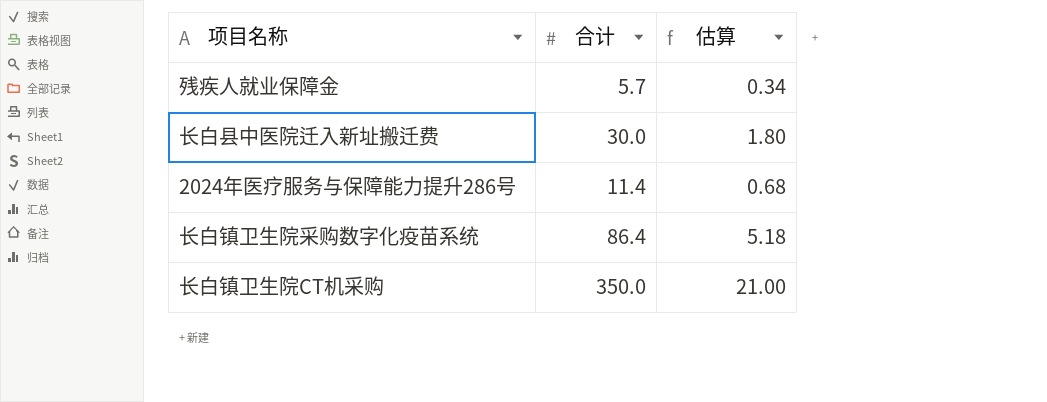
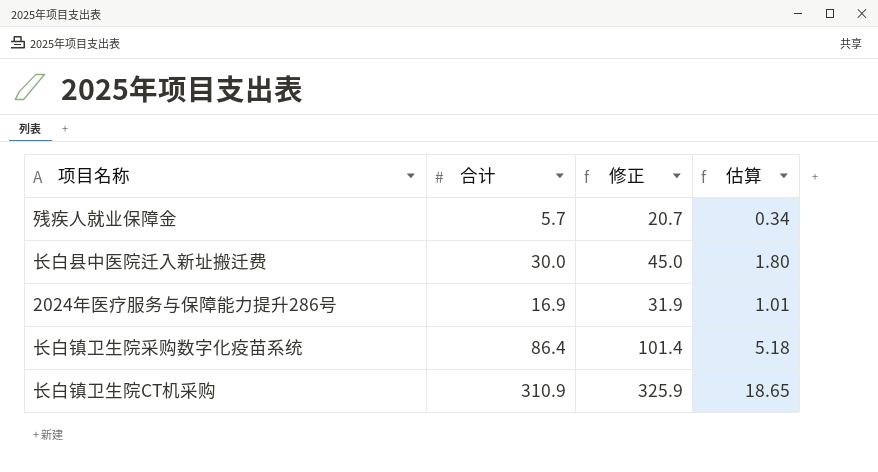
column 修正 | formula: none -> [合计] + 15
2024年医疗服务与保障能力提升286号 | 合计: 11.4 -> 16.9
2024年医疗服务与保障能力提升286号 | 估算: 0.68 -> 1.01
长白镇卫生院CT机采购 | 合计: 350.0 -> 310.9
长白镇卫生院CT机采购 | 估算: 21.00 -> 18.65

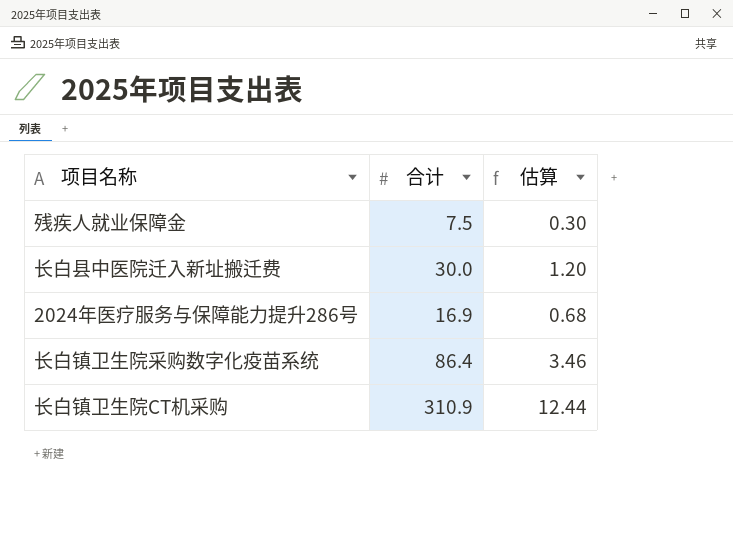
column 修正 | formula: [合计] + 15 -> none
column 估算 | formula: [合计] * 0.06 -> [合计] * 0.04
残疾人就业保障金 | 合计: 5.7 -> 7.5

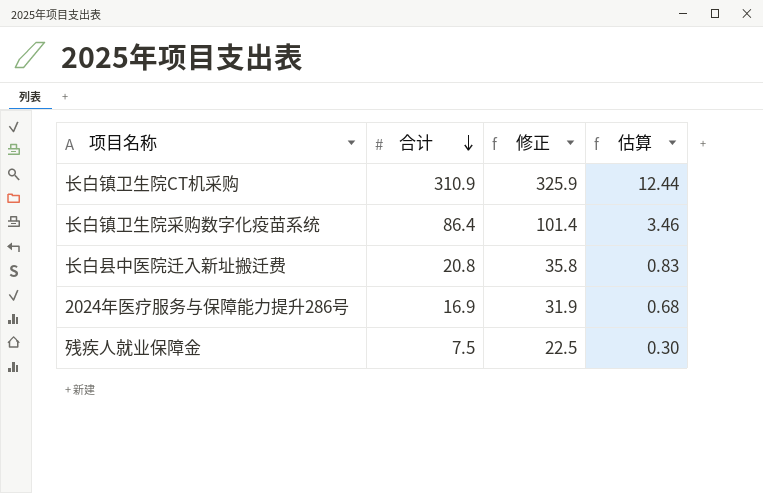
row order: none -> 合计 descending
column 修正 | formula: none -> [合计] + 15
长白县中医院迁入新址搬迁费 | 合计: 30.0 -> 20.8
长白县中医院迁入新址搬迁费 | 估算: 1.20 -> 0.83

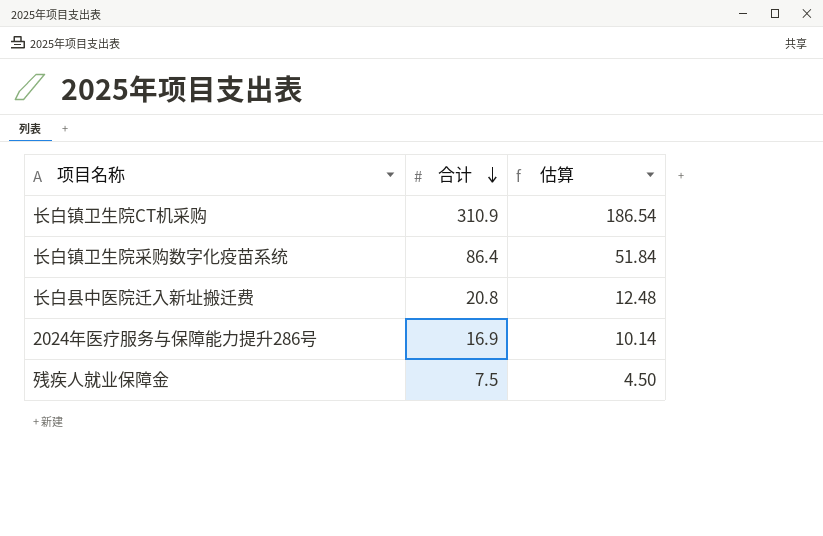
column 修正 | formula: [合计] + 15 -> none
column 估算 | formula: [合计] * 0.04 -> [合计] * 0.6

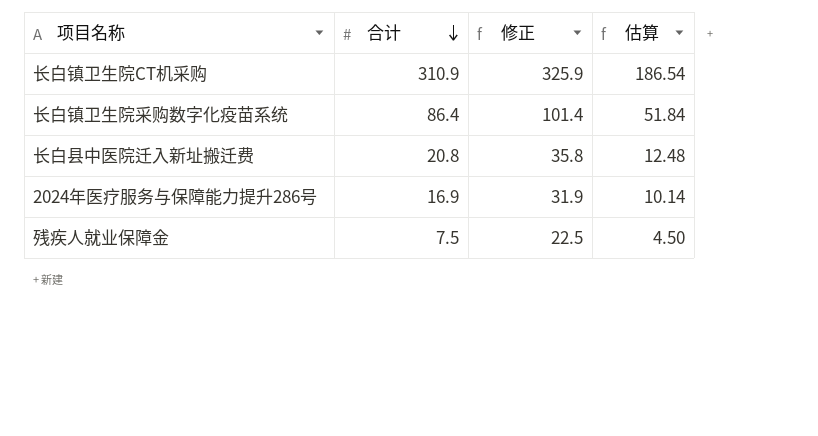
column 修正 | formula: none -> [合计] + 15

